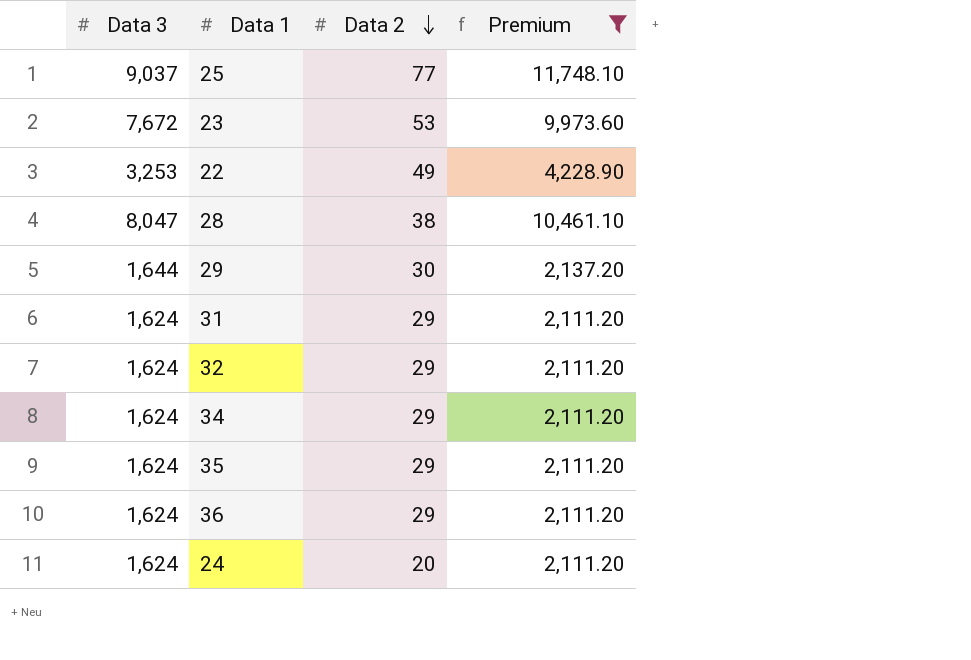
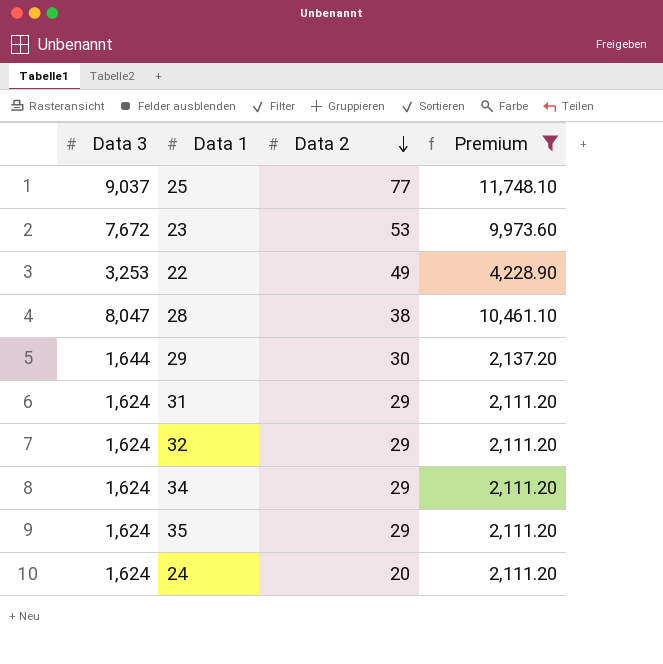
row 36: 1,624 | 29 | 2,111.20 -> none

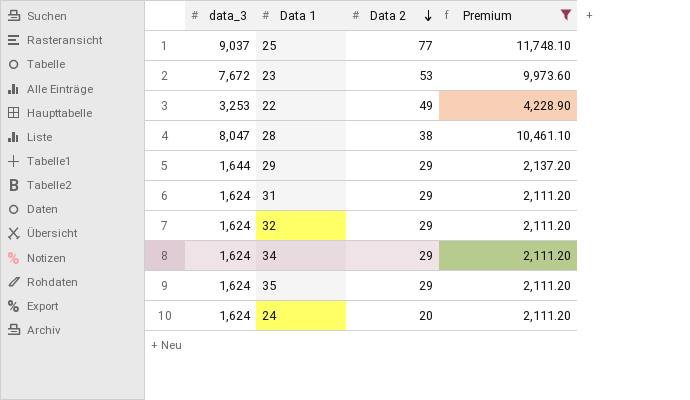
column name: Data 3 -> data_3
29 | Data 2: 30 -> 29

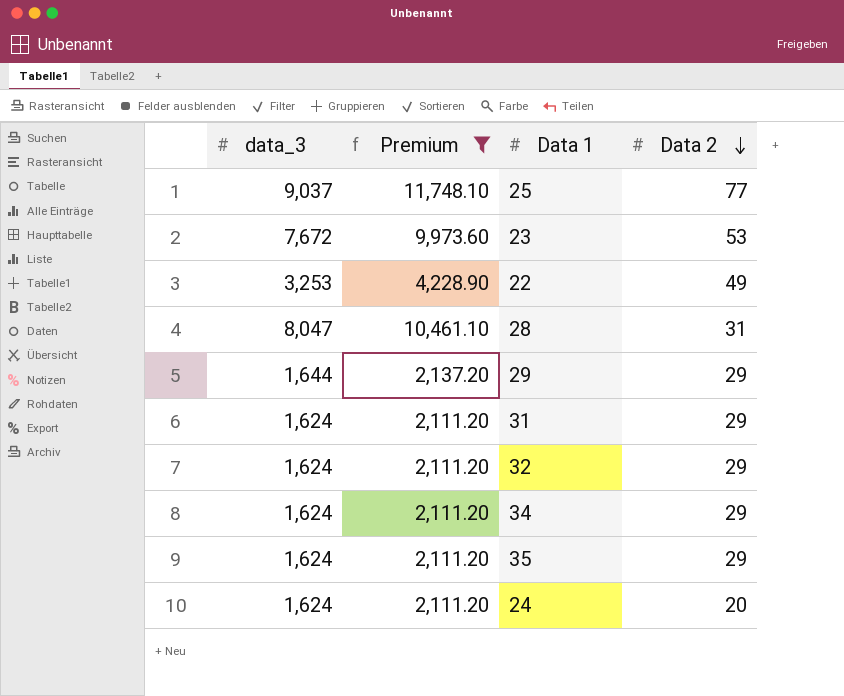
column Premium | position: 4 -> 2
28 | Data 2: 38 -> 31

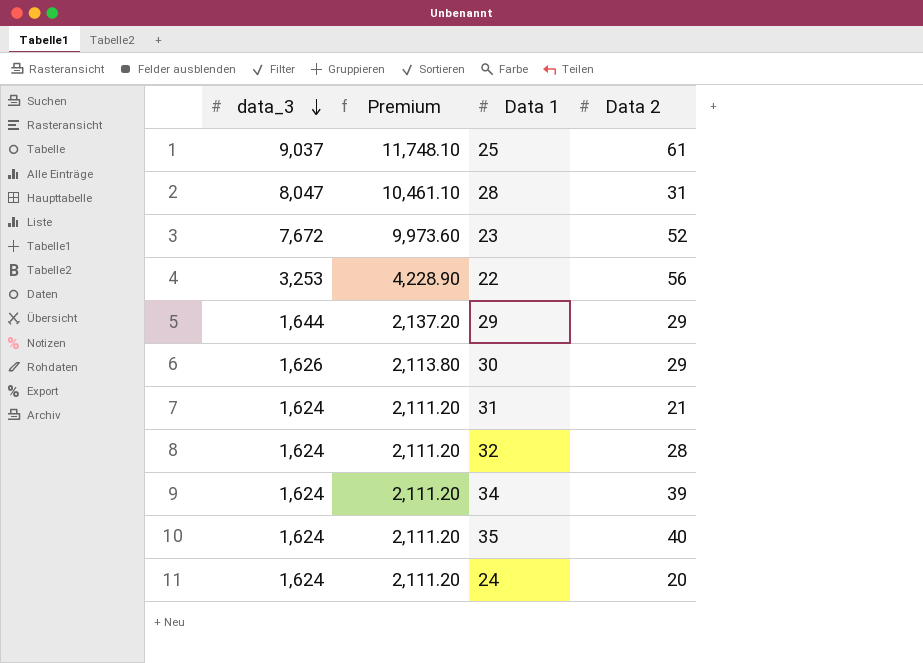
filter: Premium != 2,113.80 -> none
row order: Data 2 descending -> data_3 descending
25 | Data 2: 77 -> 61
23 | Data 2: 53 -> 52
22 | Data 2: 49 -> 56
31 | Data 2: 29 -> 21
32 | Data 2: 29 -> 28
34 | Data 2: 29 -> 39
35 | Data 2: 29 -> 40

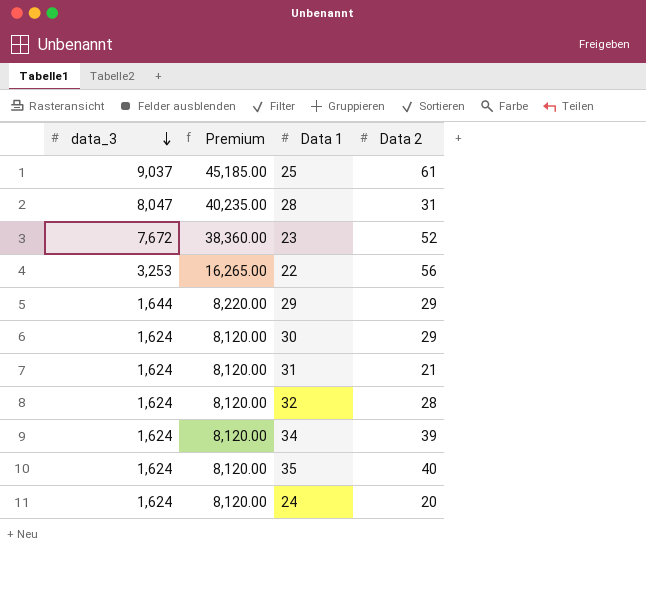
column Premium | formula: [data_3] * 1.3 -> [data_3] * 5
30 | data_3: 1,626 -> 1,624

